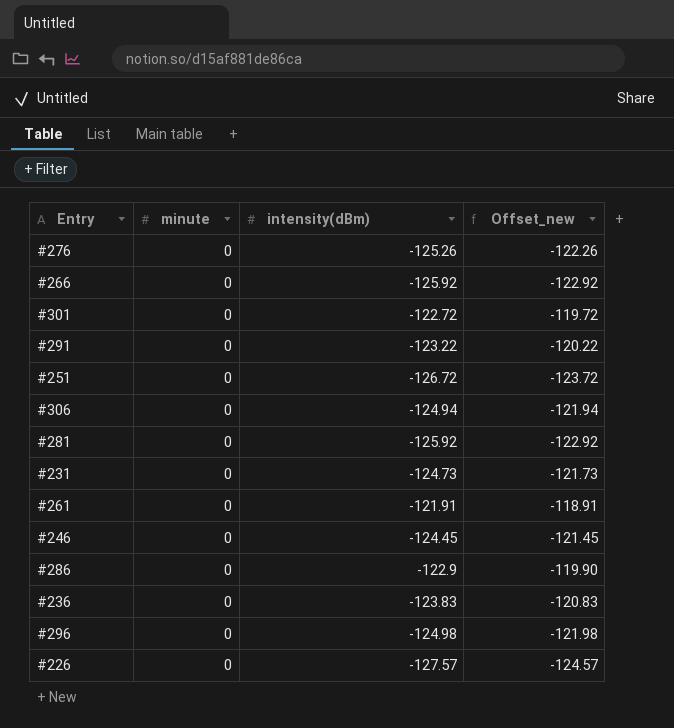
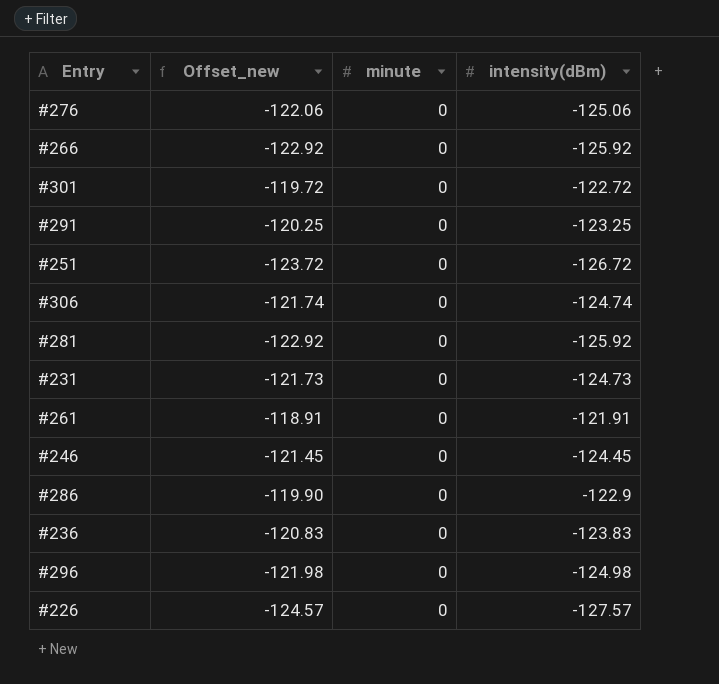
column Offset_new | position: 4 -> 2
#276 | Offset_new: -122.26 -> -122.06
#276 | intensity(dBm): -125.26 -> -125.06
#291 | Offset_new: -120.22 -> -120.25
#291 | intensity(dBm): -123.22 -> -123.25
#306 | Offset_new: -121.94 -> -121.74
#306 | intensity(dBm): -124.94 -> -124.74

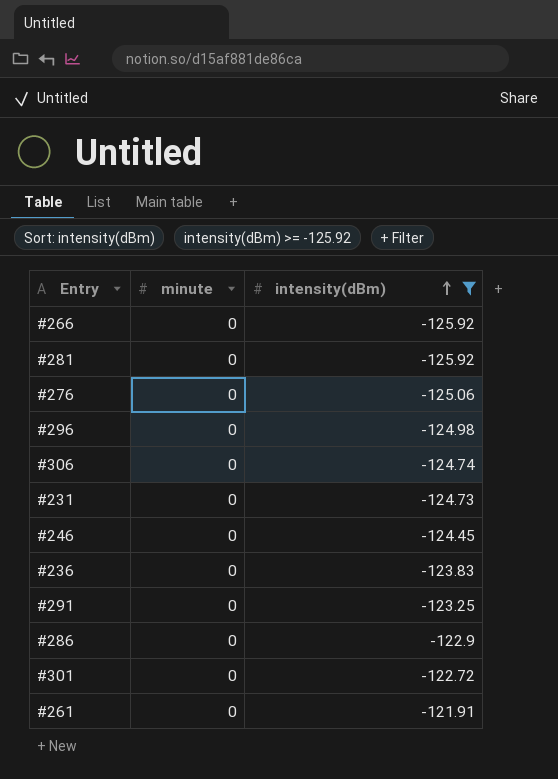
filter: none -> intensity(dBm) >= -125.92
row order: none -> intensity(dBm) ascending
column Offset_new | formula: [intensity(dBm)] + 3 -> none

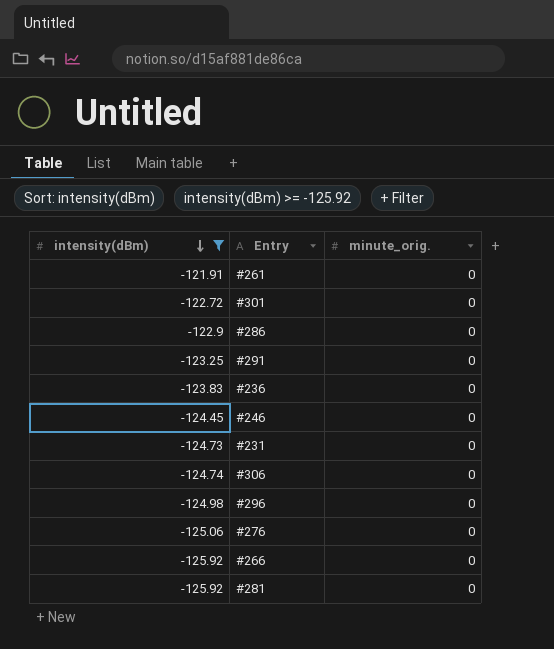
row order: intensity(dBm) ascending -> intensity(dBm) descending
column intensity(dBm) | position: 3 -> 1
column name: minute -> minute_orig.

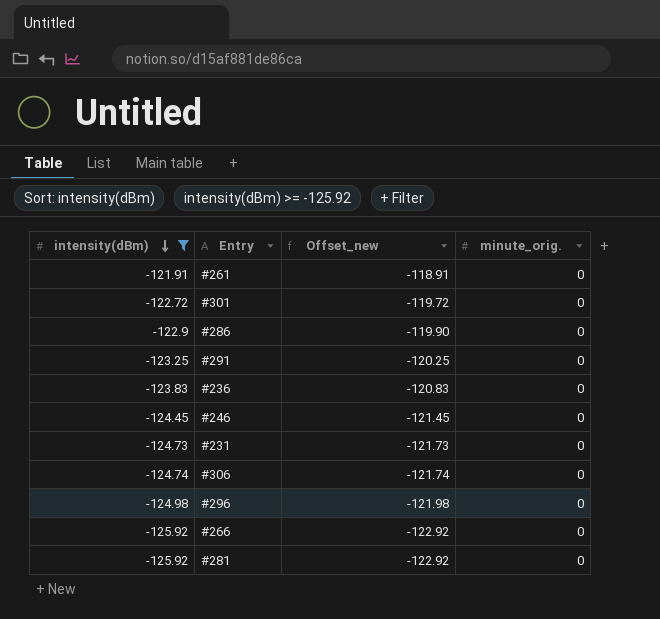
column Offset_new | formula: none -> [intensity(dBm)] + 3
row #276: -125.06 | 0 -> none

